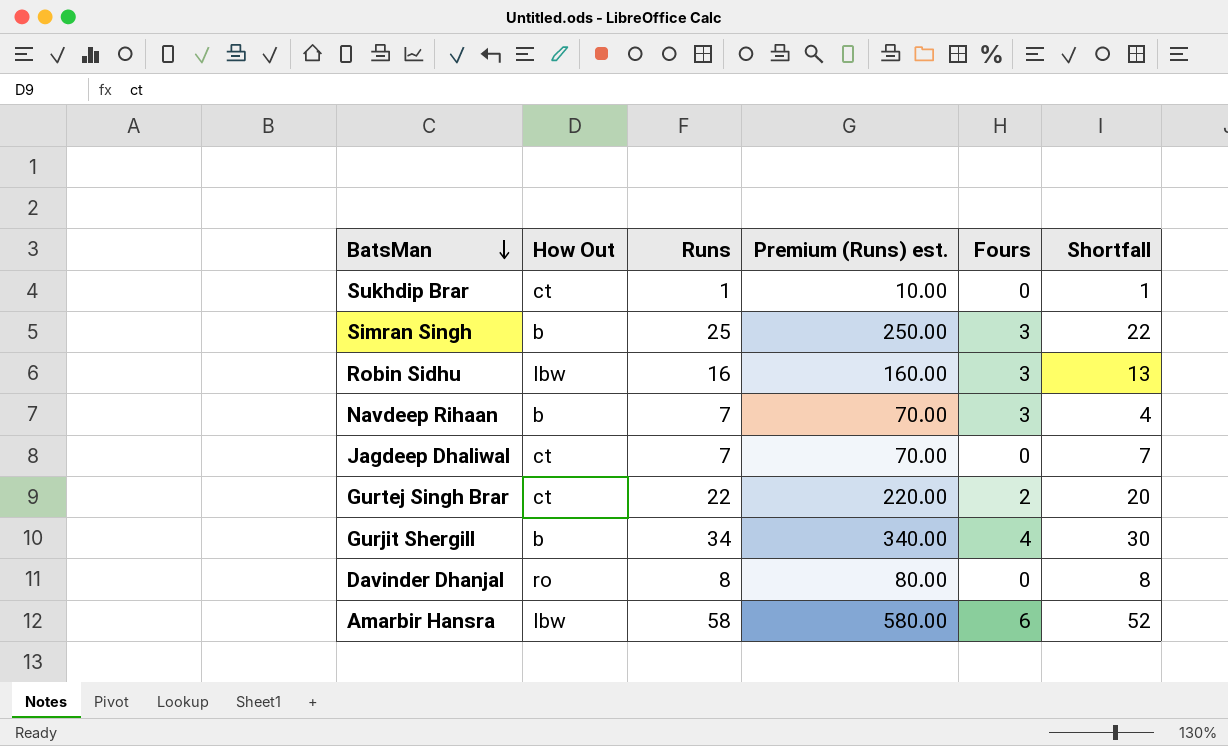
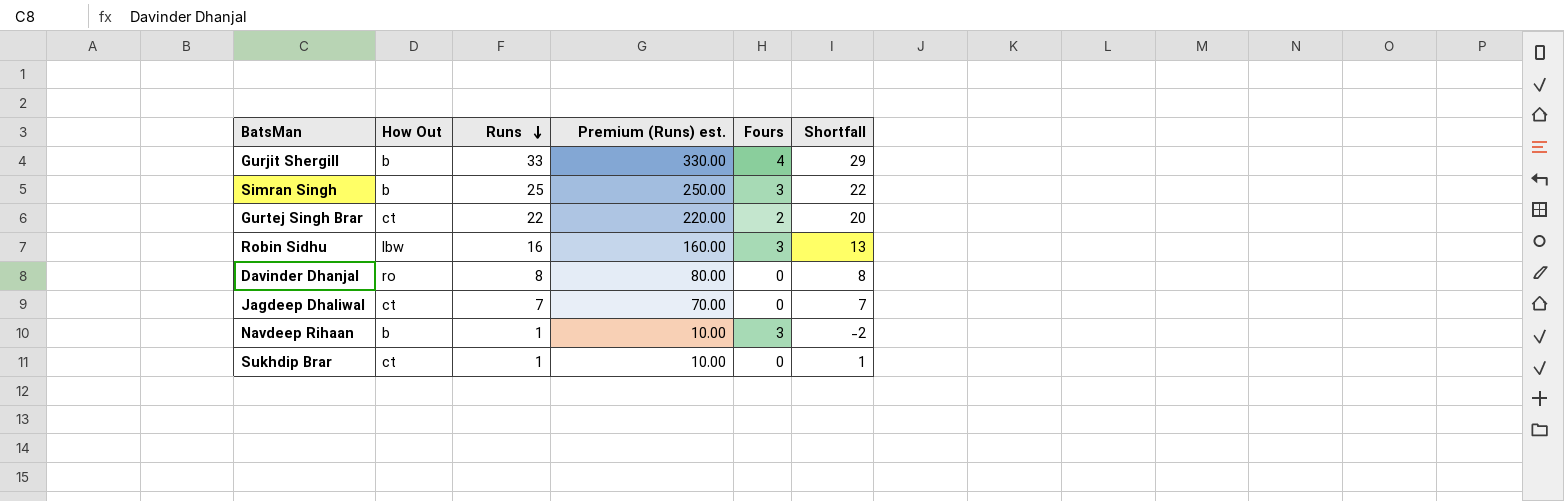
row order: BatsMan descending -> Runs descending
row Amarbir Hansra: lbw | 58 | 580.00 | 6 | 52 -> none
Gurjit Shergill | Runs: 34 -> 33
Gurjit Shergill | Premium (Runs) est.: 340.00 -> 330.00
Gurjit Shergill | Shortfall: 30 -> 29
Navdeep Rihaan | Runs: 7 -> 1
Navdeep Rihaan | Premium (Runs) est.: 70.00 -> 10.00
Navdeep Rihaan | Shortfall: 4 -> -2

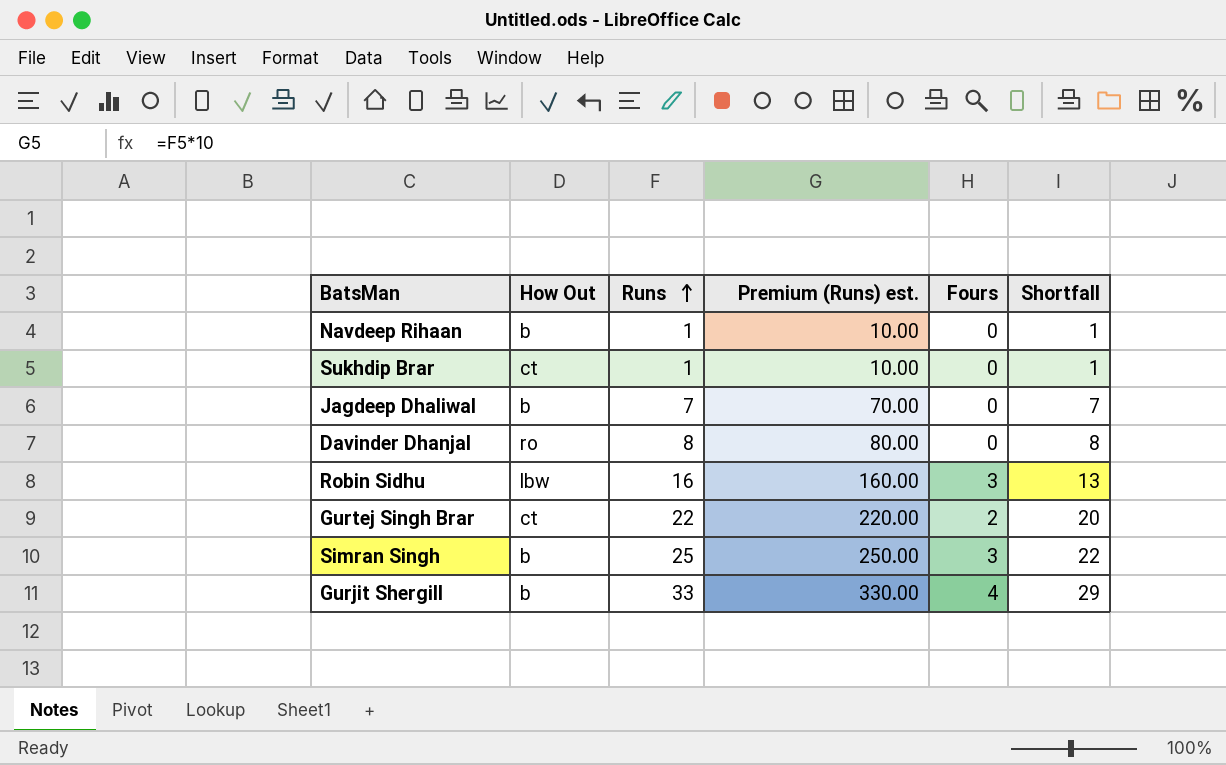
row order: Runs descending -> Runs ascending
Navdeep Rihaan | Fours: 3 -> 0
Navdeep Rihaan | Shortfall: -2 -> 1
Jagdeep Dhaliwal | How Out: ct -> b

